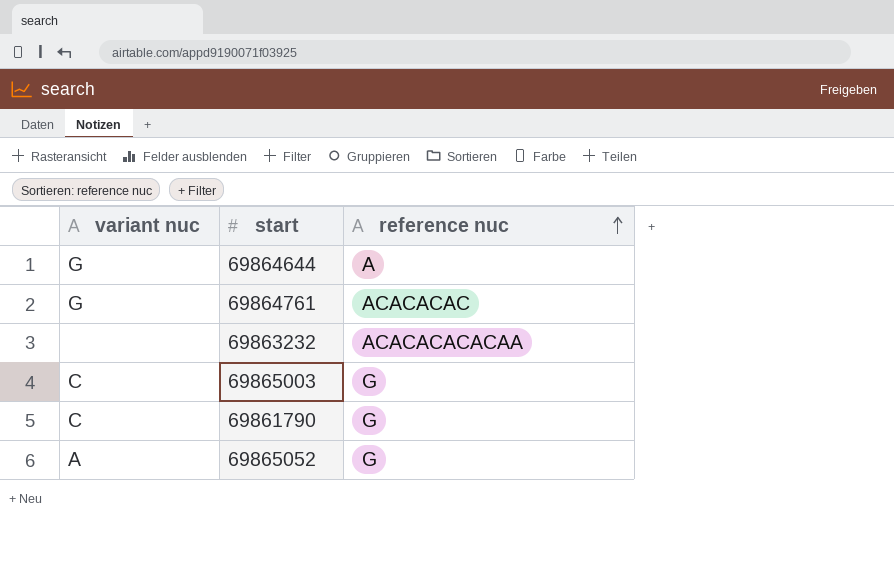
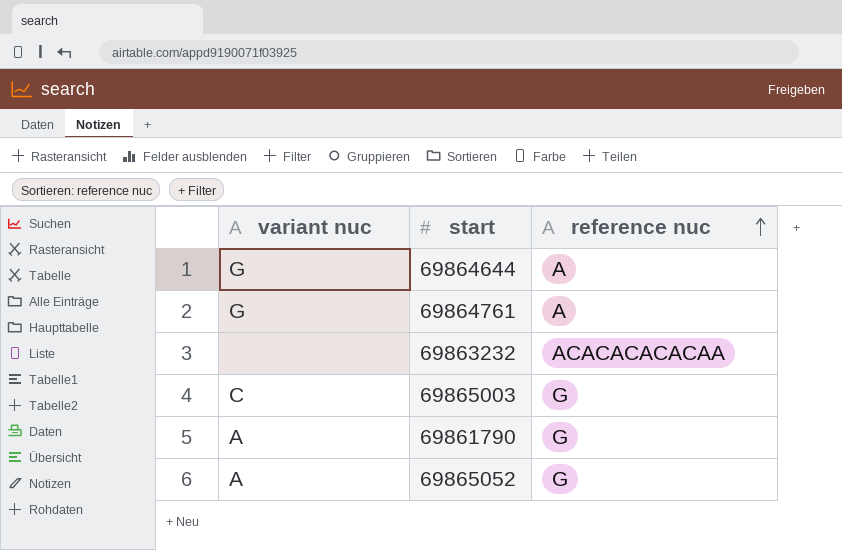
69864761 | reference nuc: ACACACAC -> A
69861790 | variant nuc: C -> A

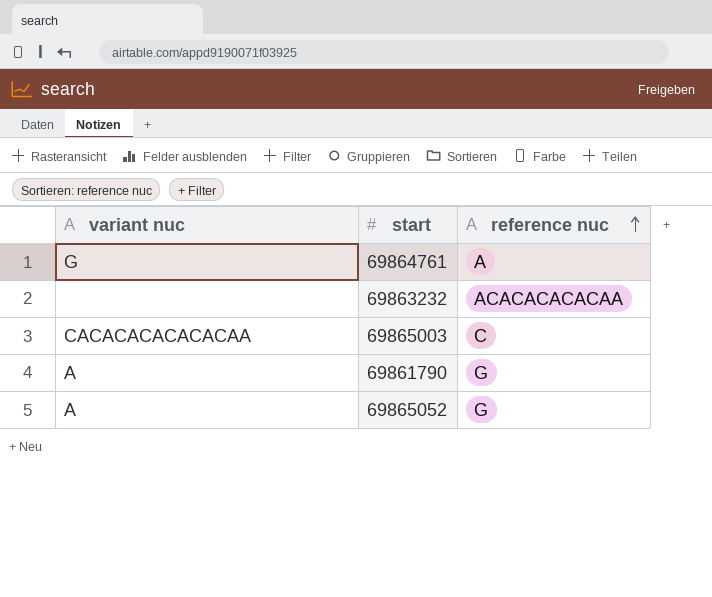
row 69864644: G | A -> none
69865003 | variant nuc: C -> CACACACACACACAA
69865003 | reference nuc: G -> C

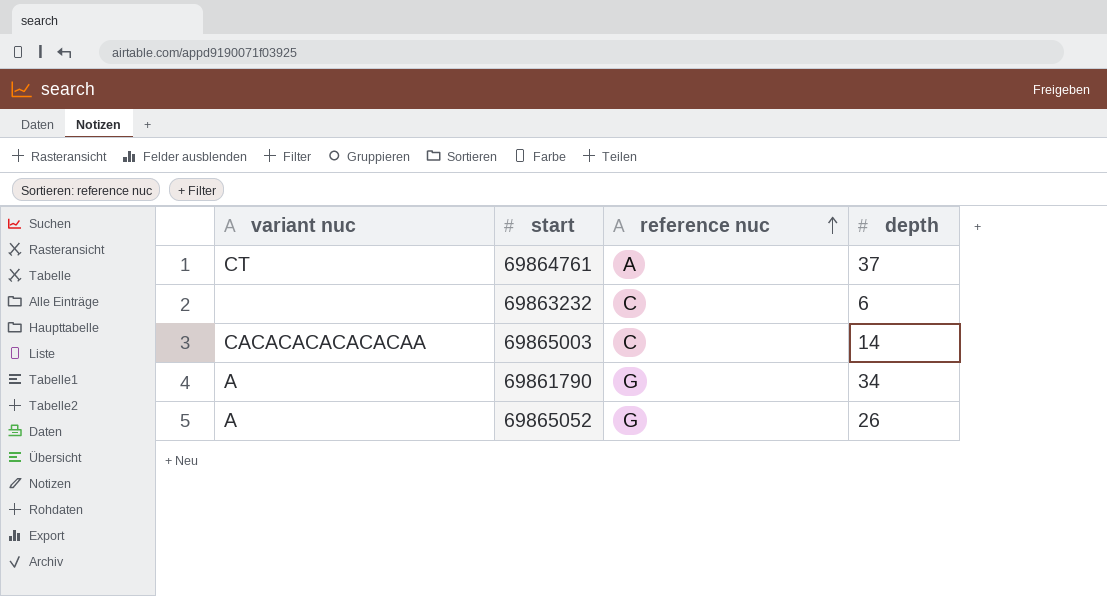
column depth | position: none -> 4
69864761 | variant nuc: G -> CT
69863232 | reference nuc: ACACACACACAA -> C

